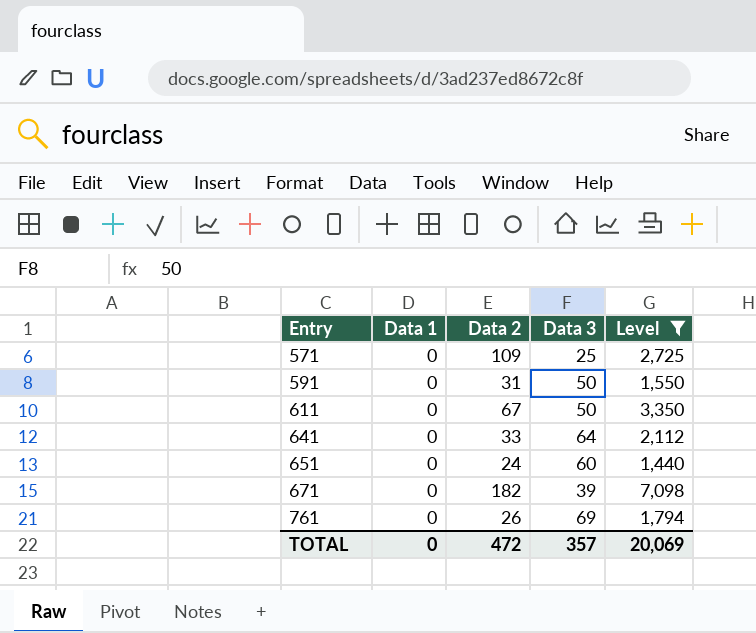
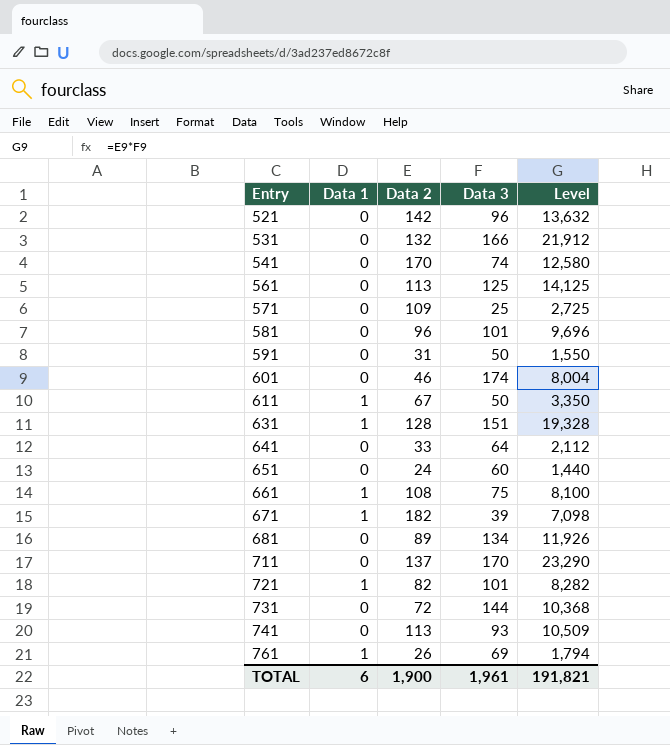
filter: Level <= 7,098 -> none
611 | Data 1: 0 -> 1
671 | Data 1: 0 -> 1
761 | Data 1: 0 -> 1
TOTAL | Data 1: 0 -> 6
TOTAL | Data 2: 472 -> 1,900
TOTAL | Data 3: 357 -> 1,961
TOTAL | Level: 20,069 -> 191,821

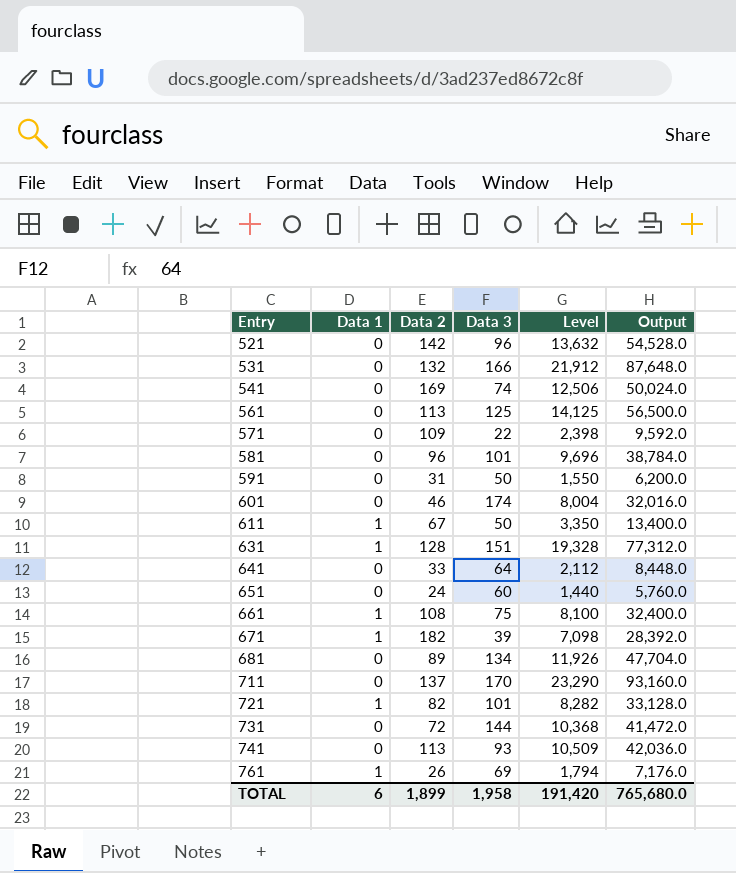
column Output | formula: none -> [Level] * 4
541 | Data 2: 170 -> 169
541 | Level: 12,580 -> 12,506
571 | Data 3: 25 -> 22
571 | Level: 2,725 -> 2,398
TOTAL | Data 2: 1,900 -> 1,899
TOTAL | Data 3: 1,961 -> 1,958
TOTAL | Level: 191,821 -> 191,420

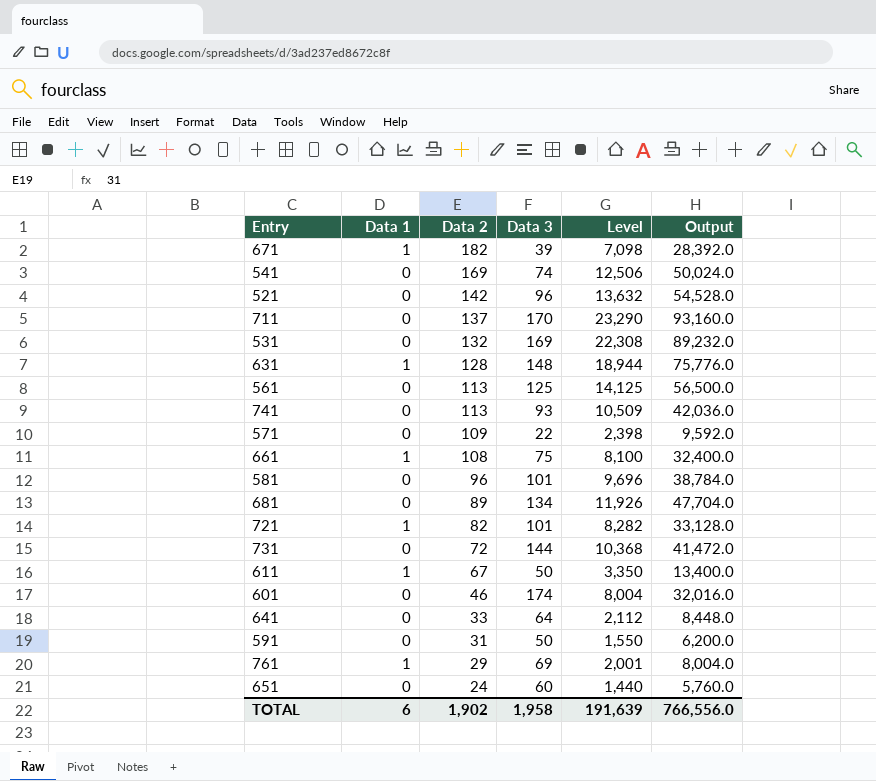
row order: Entry ascending -> Data 2 descending
531 | Data 3: 166 -> 169
531 | Level: 21,912 -> 22,308
531 | Output: 87,648.0 -> 89,232.0
631 | Data 3: 151 -> 148
631 | Level: 19,328 -> 18,944
631 | Output: 77,312.0 -> 75,776.0
761 | Data 2: 26 -> 29
761 | Level: 1,794 -> 2,001
761 | Output: 7,176.0 -> 8,004.0
TOTAL | Data 2: 1,899 -> 1,902
TOTAL | Level: 191,420 -> 191,639
TOTAL | Output: 765,680.0 -> 766,556.0

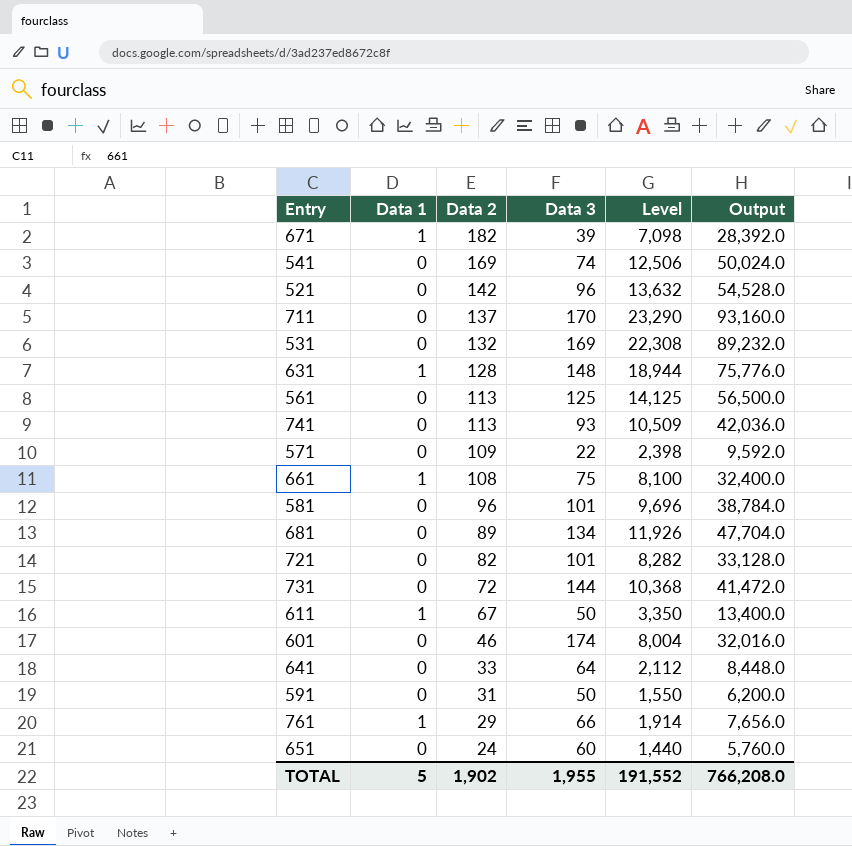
721 | Data 1: 1 -> 0
761 | Data 3: 69 -> 66
761 | Level: 2,001 -> 1,914
761 | Output: 8,004.0 -> 7,656.0
TOTAL | Data 1: 6 -> 5
TOTAL | Data 3: 1,958 -> 1,955
TOTAL | Level: 191,639 -> 191,552
TOTAL | Output: 766,556.0 -> 766,208.0

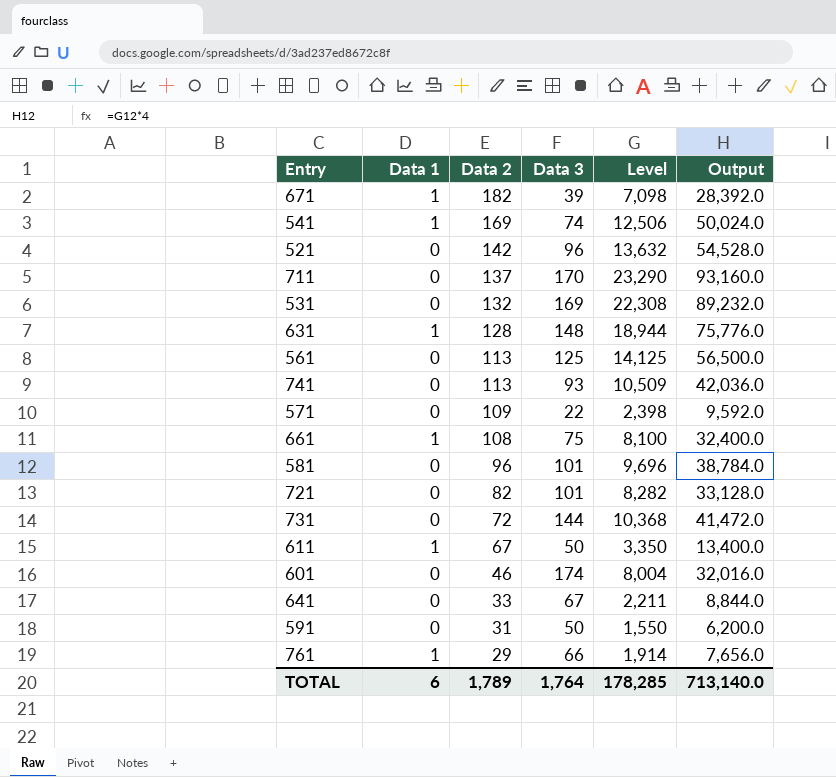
row 681: 0 | 89 | 134 | 11,926 | 47,704.0 -> none
row 651: 0 | 24 | 60 | 1,440 | 5,760.0 -> none
541 | Data 1: 0 -> 1
641 | Data 3: 64 -> 67
641 | Level: 2,112 -> 2,211
641 | Output: 8,448.0 -> 8,844.0
TOTAL | Data 1: 5 -> 6
TOTAL | Data 2: 1,902 -> 1,789
TOTAL | Data 3: 1,955 -> 1,764
TOTAL | Level: 191,552 -> 178,285
TOTAL | Output: 766,208.0 -> 713,140.0

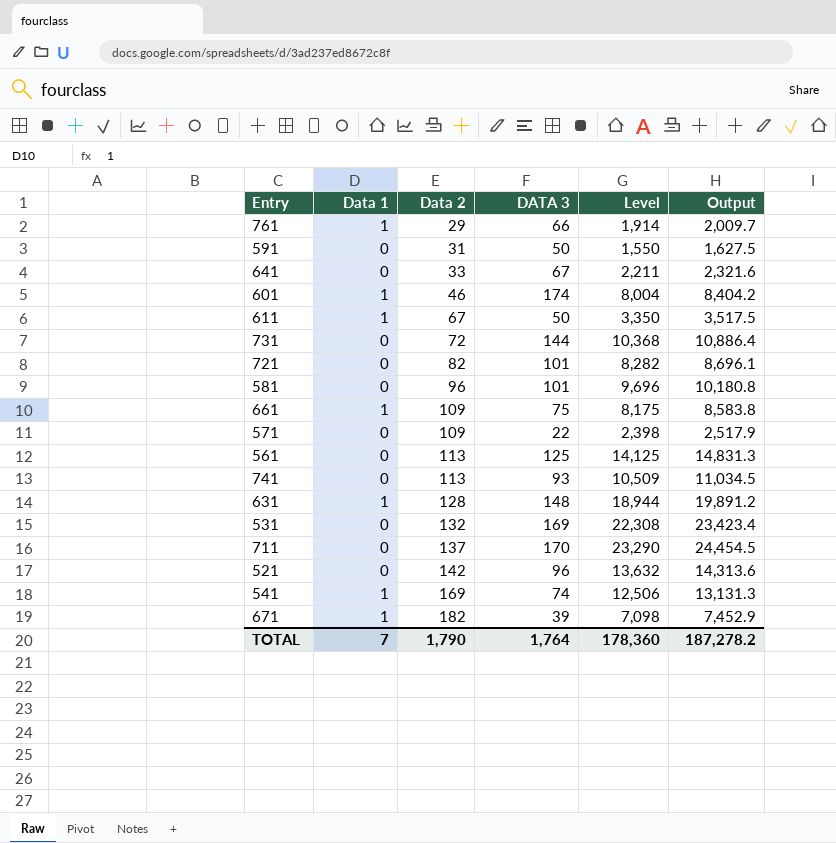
row order: Data 2 descending -> Data 2 ascending
column name: Data 3 -> DATA 3
column Output | formula: [Level] * 4 -> [Level] * 1.05
601 | Data 1: 0 -> 1
661 | Data 2: 108 -> 109
661 | Level: 8,100 -> 8,175
TOTAL | Data 1: 6 -> 7
TOTAL | Data 2: 1,789 -> 1,790
TOTAL | Level: 178,285 -> 178,360
TOTAL | Output: 713,140.0 -> 187,278.2

